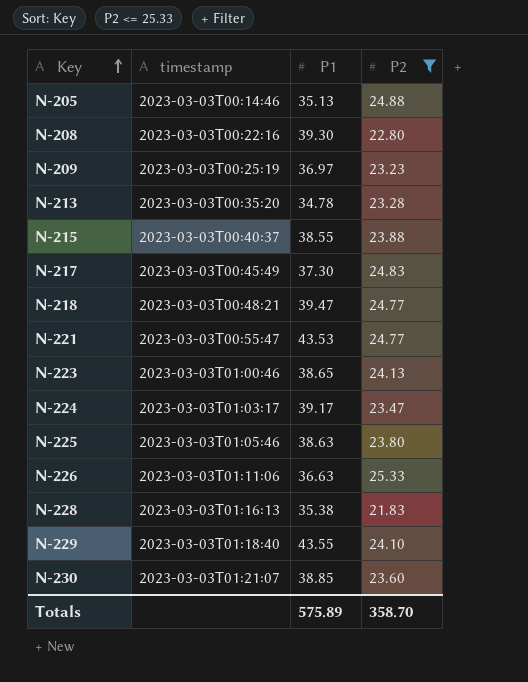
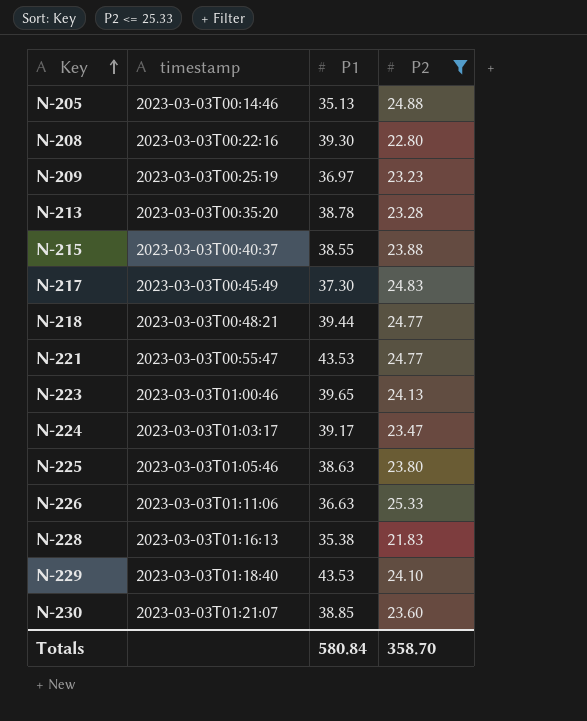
N-213 | P1: 34.78 -> 38.78
N-218 | P1: 39.47 -> 39.44
N-223 | P1: 38.65 -> 39.65
N-229 | P1: 43.55 -> 43.53
Totals | P1: 575.89 -> 580.84

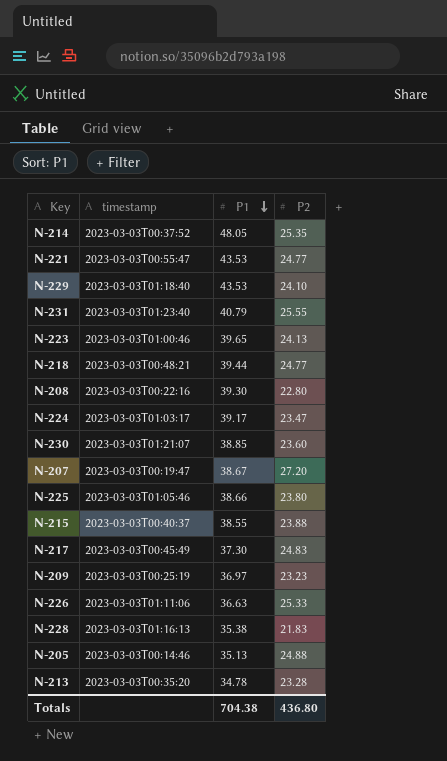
filter: P2 <= 25.33 -> none
row order: Key ascending -> P1 descending
N-225 | P1: 38.63 -> 38.66
N-213 | P1: 38.78 -> 34.78
Totals | P1: 580.84 -> 704.38
Totals | P2: 358.70 -> 436.80

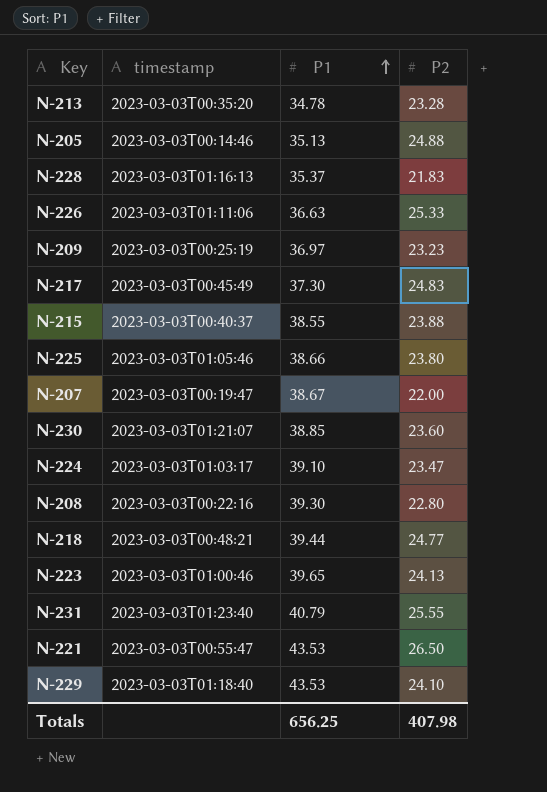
row order: P1 descending -> P1 ascending
row N-214: 2023-03-03T00:37:52 | 48.05 | 25.35 -> none
N-228 | P1: 35.38 -> 35.37
N-207 | P2: 27.20 -> 22.00
N-224 | P1: 39.17 -> 39.10
N-221 | P2: 24.77 -> 26.50
Totals | P1: 704.38 -> 656.25
Totals | P2: 436.80 -> 407.98

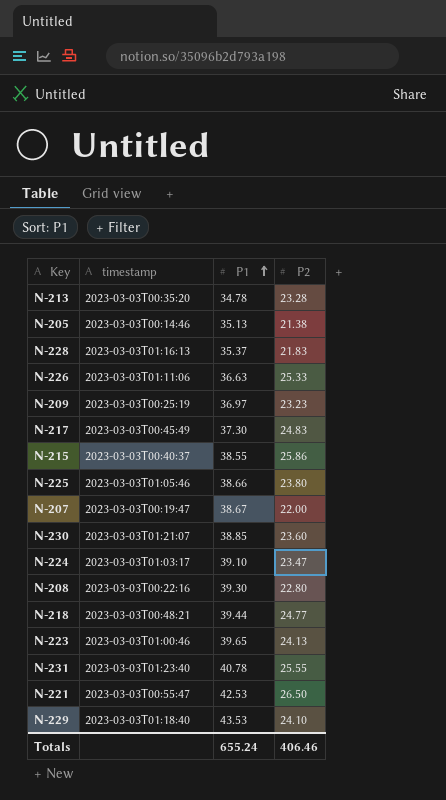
N-205 | P2: 24.88 -> 21.38
N-215 | P2: 23.88 -> 25.86
N-231 | P1: 40.79 -> 40.78
N-221 | P1: 43.53 -> 42.53
Totals | P1: 656.25 -> 655.24
Totals | P2: 407.98 -> 406.46

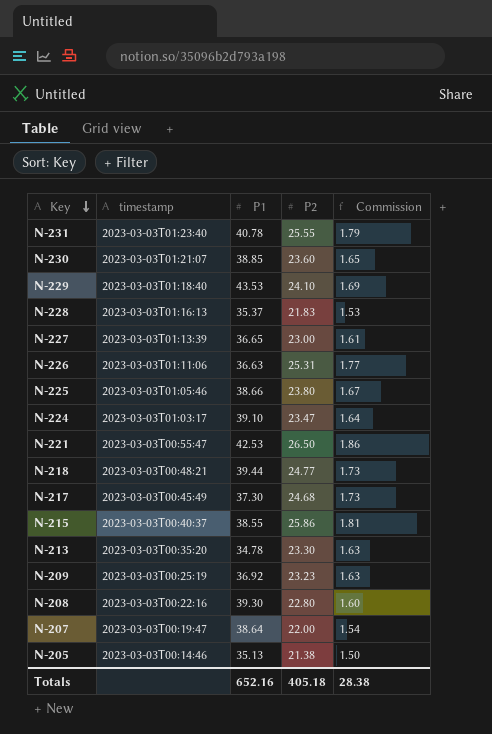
row order: P1 ascending -> Key descending
column Commission | formula: none -> [P2] * 0.07
row N-223: 2023-03-03T01:00:46 | 39.65 | 24.13 -> none
row N-227: none -> 2023-03-03T01:13:39 | 36.65 | 23.00 | 1.61
N-226 | P2: 25.33 -> 25.31
N-217 | P2: 24.83 -> 24.68
N-213 | P2: 23.28 -> 23.30
N-209 | P1: 36.97 -> 36.92
N-207 | P1: 38.67 -> 38.64
Totals | P1: 655.24 -> 652.16
Totals | P2: 406.46 -> 405.18

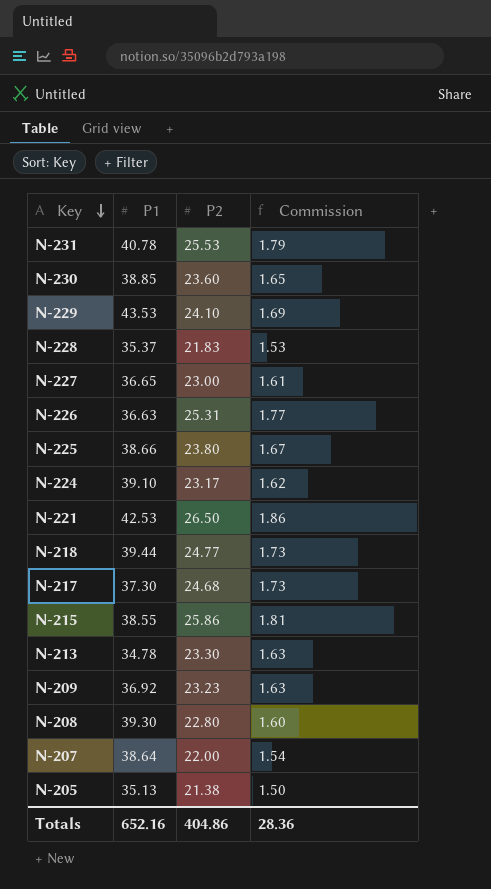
column timestamp | position: 2 -> none
N-231 | P2: 25.55 -> 25.53
N-224 | P2: 23.47 -> 23.17
N-224 | Commission: 1.64 -> 1.62
Totals | P2: 405.18 -> 404.86
Totals | Commission: 28.38 -> 28.36

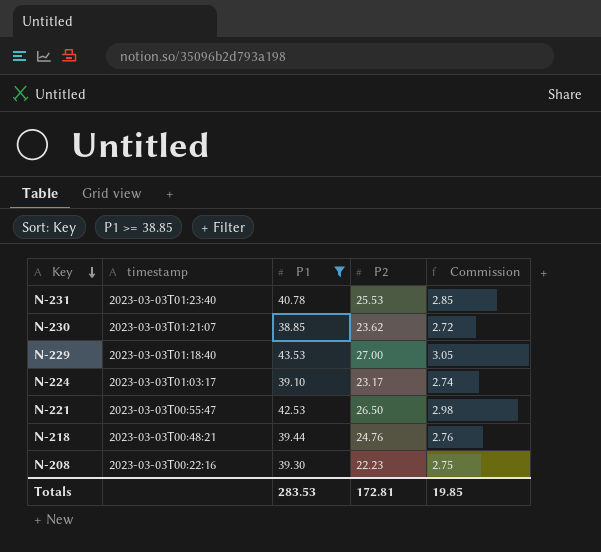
filter: none -> P1 >= 38.85
column timestamp | position: none -> 2
column Commission | formula: [P2] * 0.07 -> [P1] * 0.07
N-230 | P2: 23.60 -> 23.62
N-229 | P2: 24.10 -> 27.00
N-218 | P2: 24.77 -> 24.76
N-208 | P2: 22.80 -> 22.23
Totals | P1: 652.16 -> 283.53
Totals | P2: 404.86 -> 172.81
Totals | Commission: 28.36 -> 19.85

